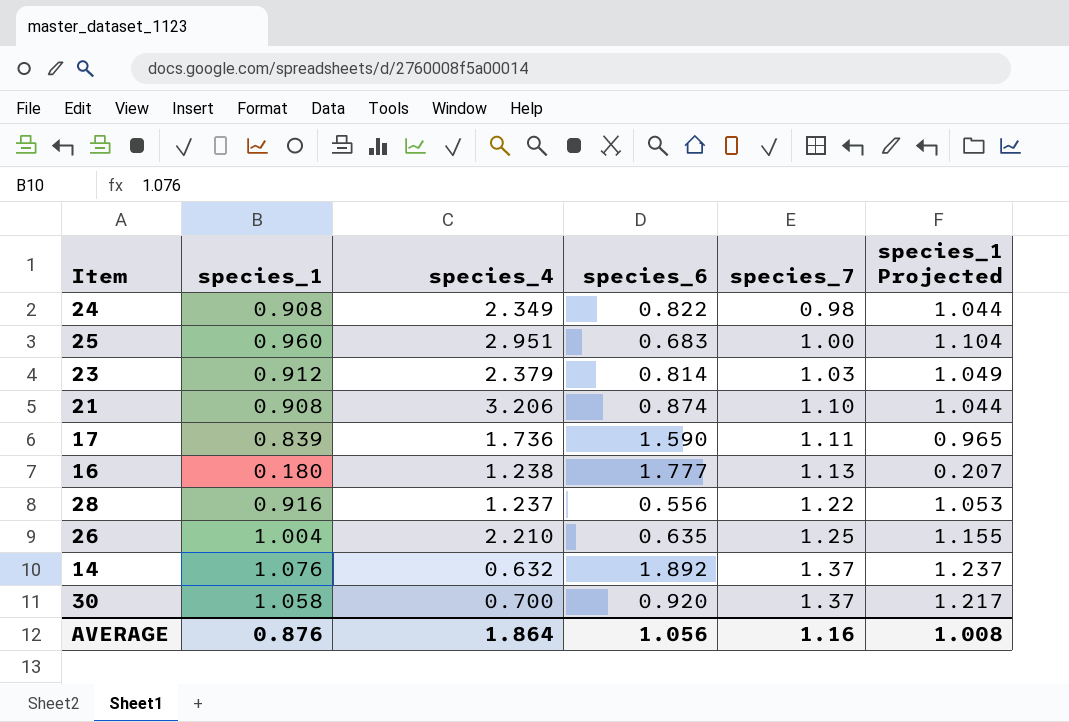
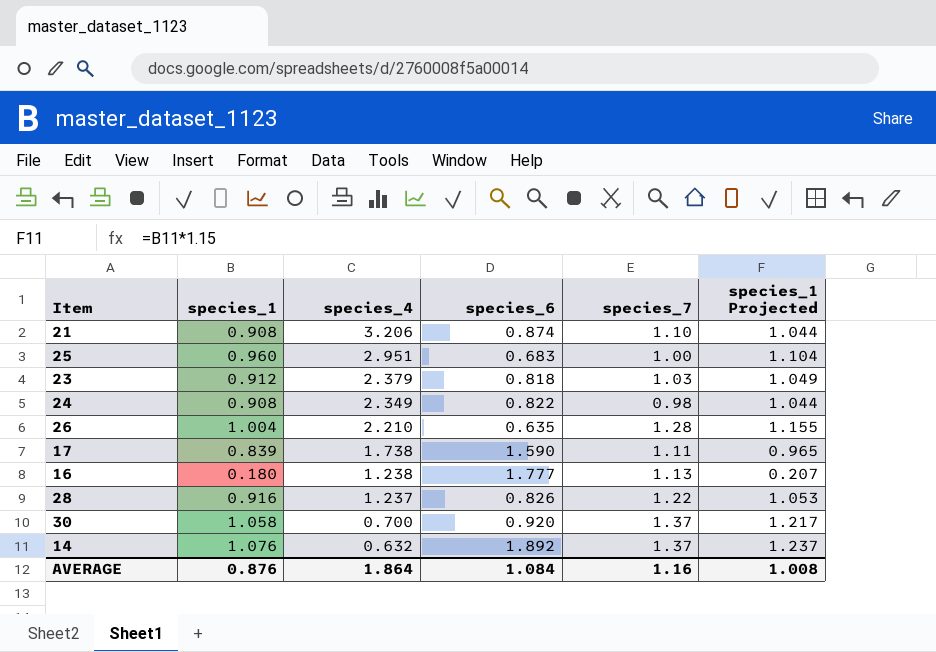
row order: species_7 ascending -> species_4 descending
23 | species_6: 0.814 -> 0.818
26 | species_7: 1.25 -> 1.28
17 | species_4: 1.736 -> 1.738
28 | species_6: 0.556 -> 0.826
AVERAGE | species_6: 1.056 -> 1.084

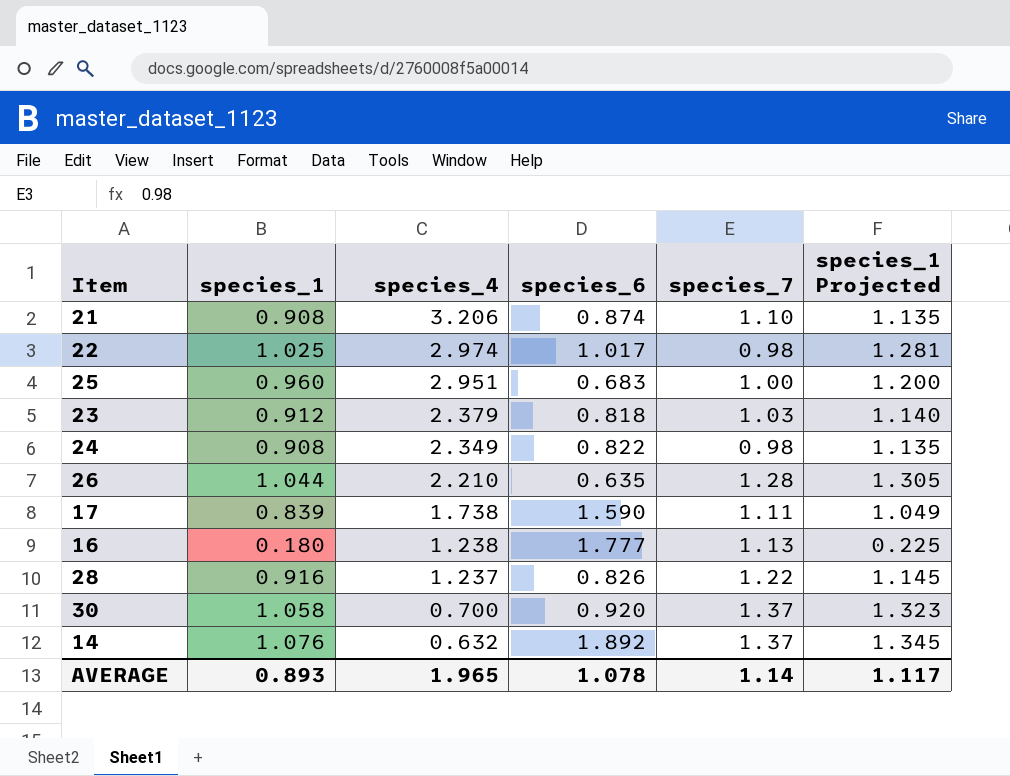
column species_1 Projected | formula: [species_1] * 1.15 -> [species_1] * 1.25
row 22: none -> 1.025 | 2.974 | 1.017 | 0.98 | 1.281
26 | species_1: 1.004 -> 1.044
AVERAGE | species_1: 0.876 -> 0.893
AVERAGE | species_4: 1.864 -> 1.965
AVERAGE | species_6: 1.084 -> 1.078
AVERAGE | species_7: 1.16 -> 1.14
AVERAGE | species_1 Projected: 1.008 -> 1.117

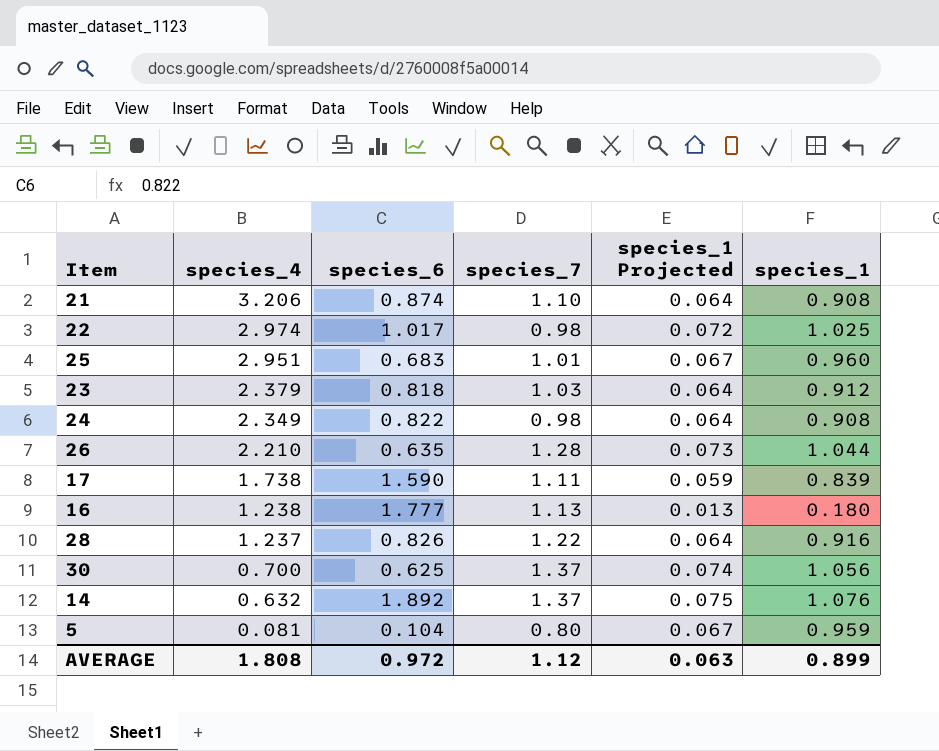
column species_1 Projected | formula: [species_1] * 1.25 -> [species_1] * 0.07
column species_1 | position: 2 -> 6
25 | species_7: 1.00 -> 1.01
30 | species_6: 0.920 -> 0.625
30 | species_1: 1.058 -> 1.056
row 5: none -> 0.081 | 0.104 | 0.80 | 0.067 | 0.959
AVERAGE | species_4: 1.965 -> 1.808
AVERAGE | species_6: 1.078 -> 0.972
AVERAGE | species_7: 1.14 -> 1.12
AVERAGE | species_1 Projected: 1.117 -> 0.063
AVERAGE | species_1: 0.893 -> 0.899

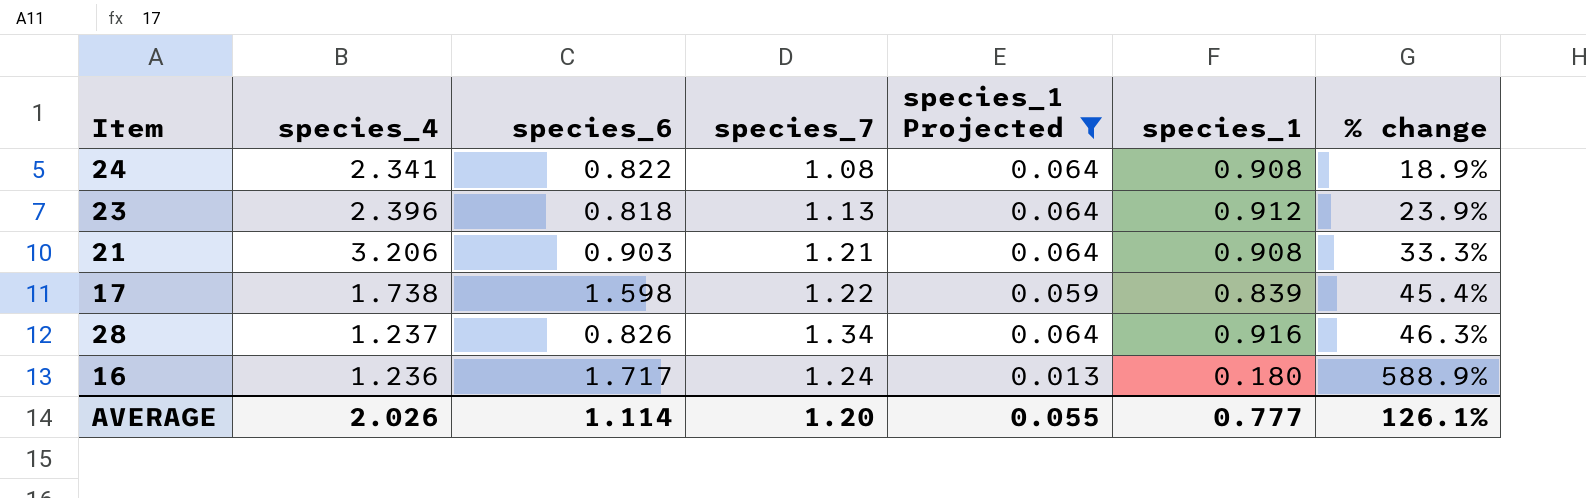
filter: none -> species_1 Projected <= 0.064
row order: species_4 descending -> % change ascending
column % change | formula: none -> ([species_7] - [species_1]) / [species_1]
24 | species_4: 2.349 -> 2.341
24 | species_7: 0.98 -> 1.08
23 | species_4: 2.379 -> 2.396
23 | species_7: 1.03 -> 1.13
21 | species_6: 0.874 -> 0.903
21 | species_7: 1.10 -> 1.21
17 | species_6: 1.590 -> 1.598
17 | species_7: 1.11 -> 1.22
28 | species_7: 1.22 -> 1.34
16 | species_4: 1.238 -> 1.236
16 | species_6: 1.777 -> 1.717
16 | species_7: 1.13 -> 1.24
AVERAGE | species_4: 1.808 -> 2.026
AVERAGE | species_6: 0.972 -> 1.114
AVERAGE | species_7: 1.12 -> 1.20
AVERAGE | species_1 Projected: 0.063 -> 0.055
AVERAGE | species_1: 0.899 -> 0.777

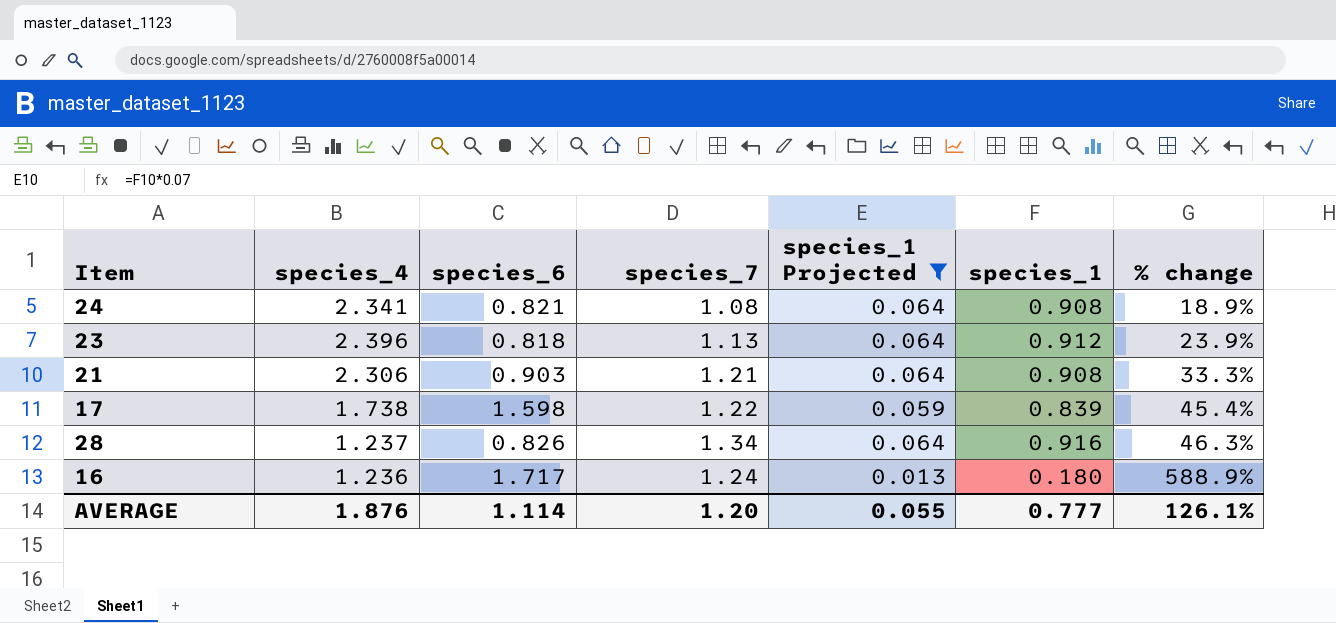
24 | species_6: 0.822 -> 0.821
21 | species_4: 3.206 -> 2.306
AVERAGE | species_4: 2.026 -> 1.876

